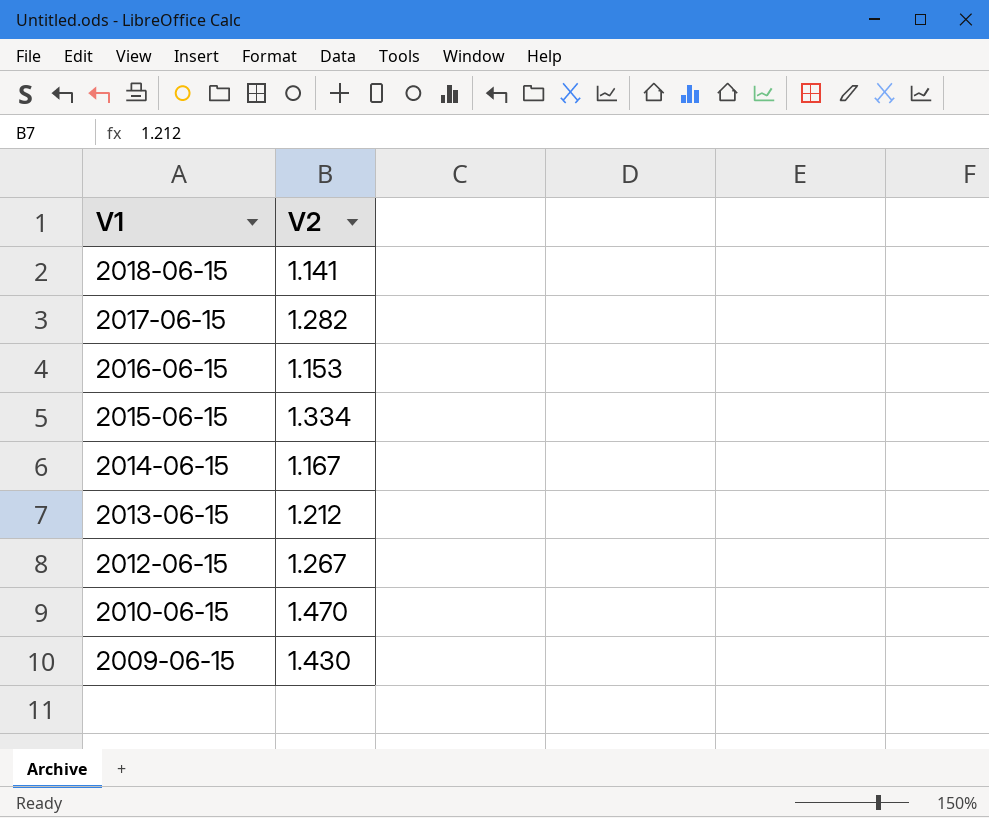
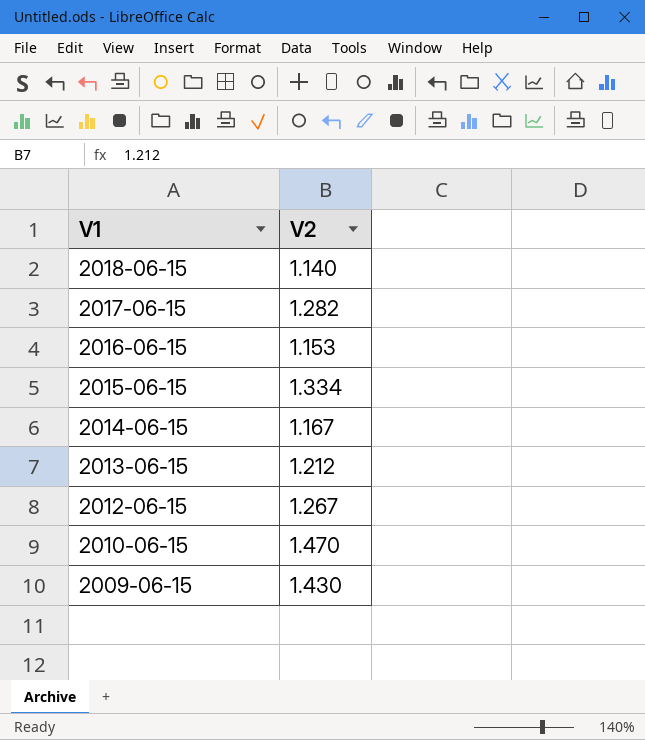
2018-06-15 | V2: 1.141 -> 1.140

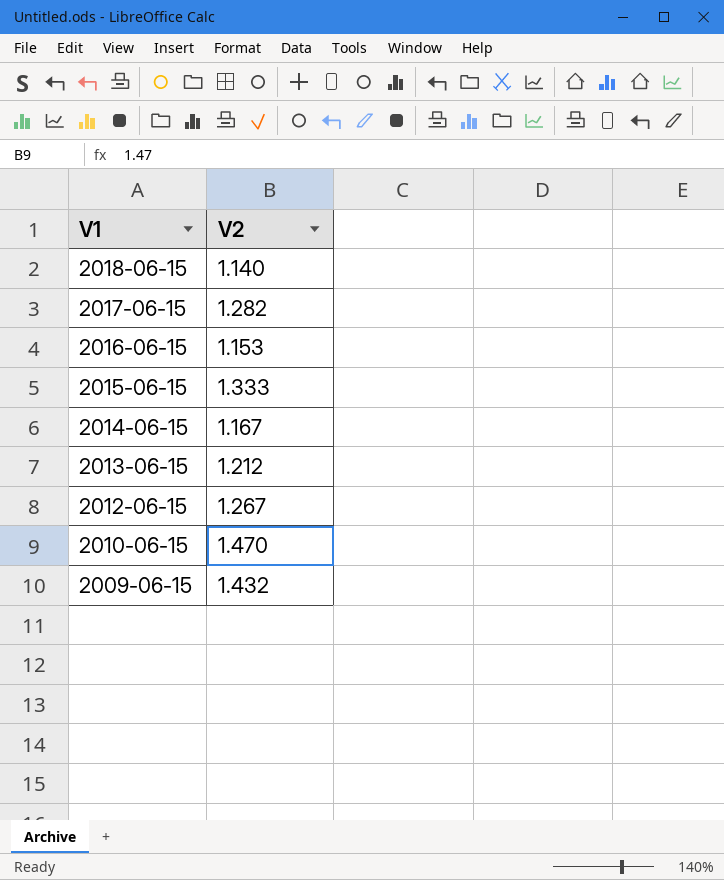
2015-06-15 | V2: 1.334 -> 1.333
2009-06-15 | V2: 1.430 -> 1.432

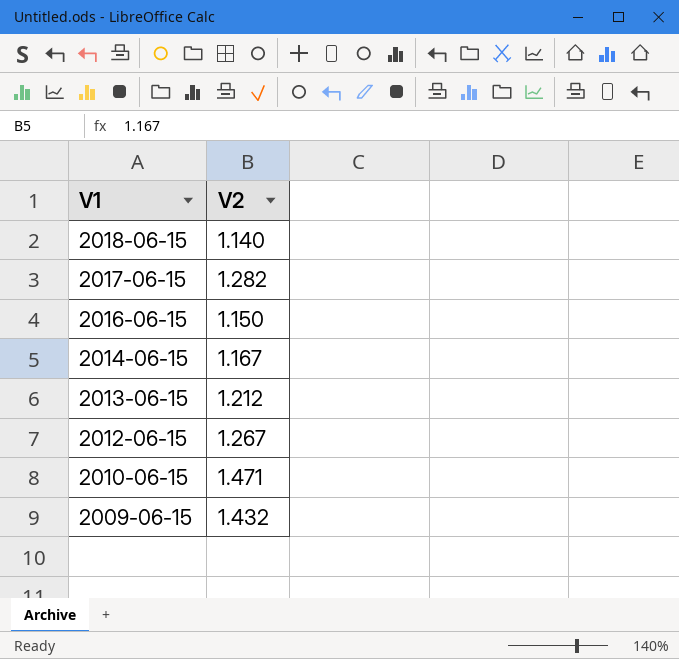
row 2015-06-15: 1.333 -> none
2016-06-15 | V2: 1.153 -> 1.150
2010-06-15 | V2: 1.470 -> 1.471

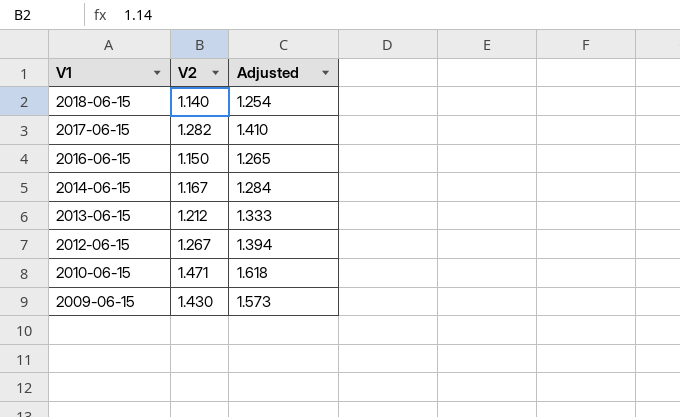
column Adjusted | formula: none -> [V2] * 1.1
2009-06-15 | V2: 1.432 -> 1.430

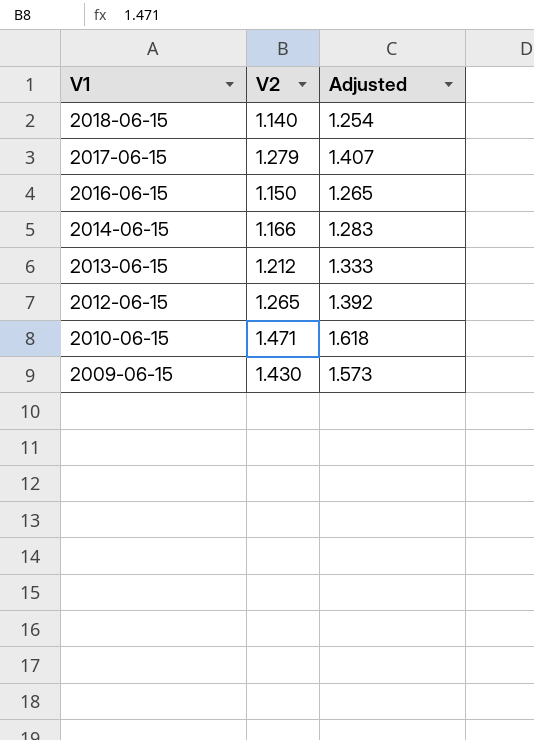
2017-06-15 | V2: 1.282 -> 1.279
2017-06-15 | Adjusted: 1.410 -> 1.407
2014-06-15 | V2: 1.167 -> 1.166
2014-06-15 | Adjusted: 1.284 -> 1.283
2012-06-15 | V2: 1.267 -> 1.265
2012-06-15 | Adjusted: 1.394 -> 1.392

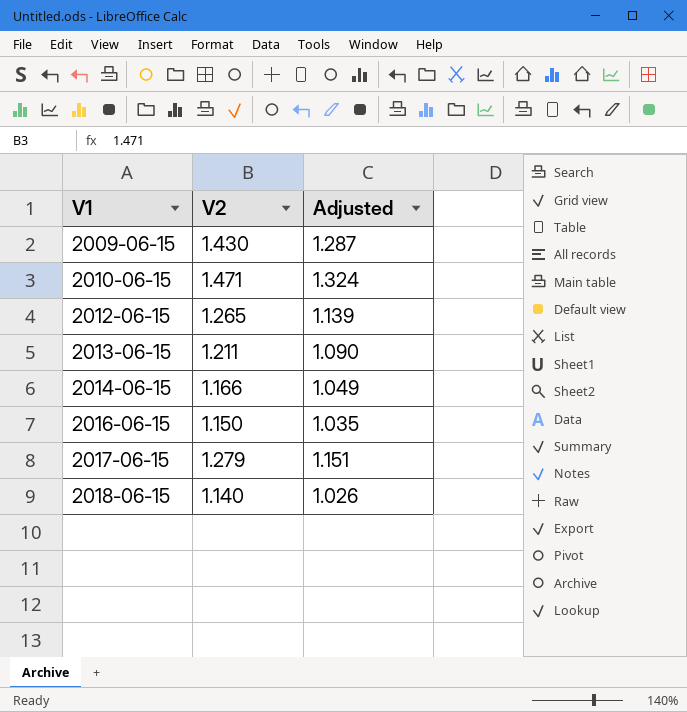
row order: V1 descending -> V1 ascending
column Adjusted | formula: [V2] * 1.1 -> [V2] * 0.9
2013-06-15 | V2: 1.212 -> 1.211

